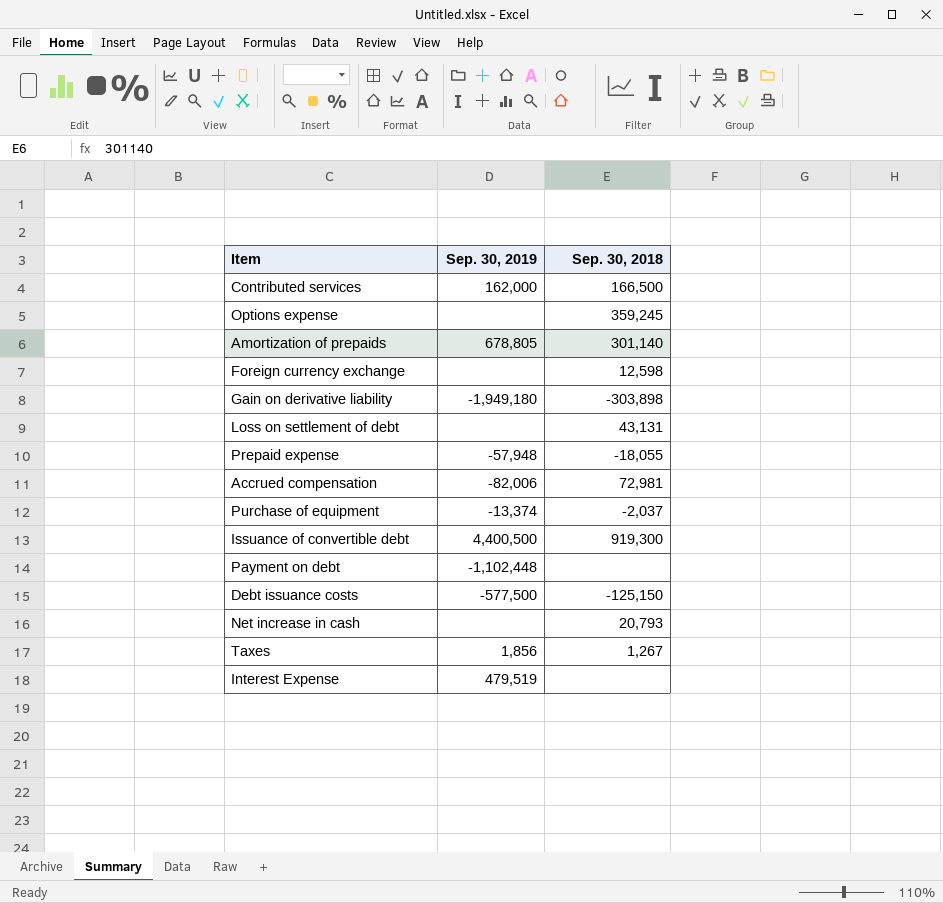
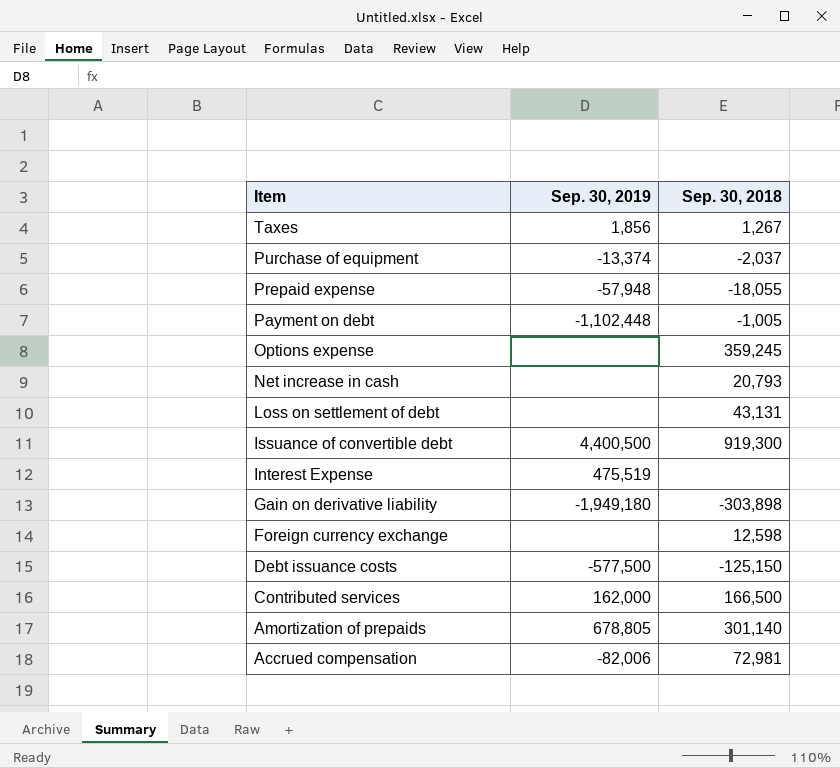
row order: none -> Item descending
Payment on debt | Sep. 30, 2018: none -> -1,005
Interest Expense | Sep. 30, 2019: 479,519 -> 475,519

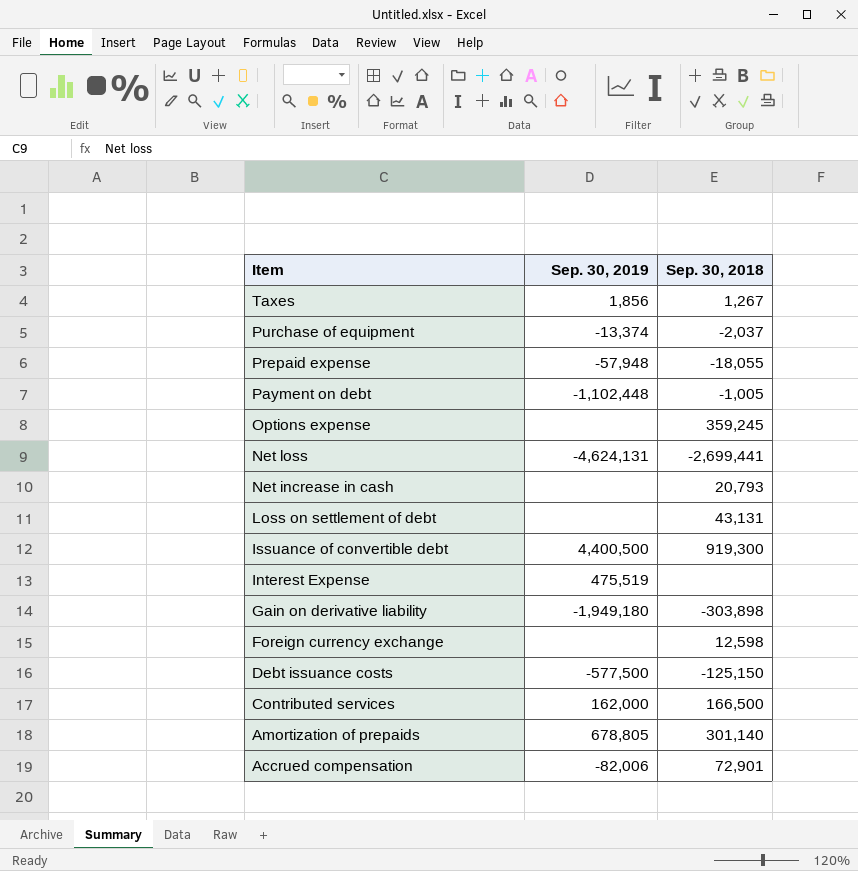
row Net loss: none -> -4,624,131 | -2,699,441
Accrued compensation | Sep. 30, 2018: 72,981 -> 72,901

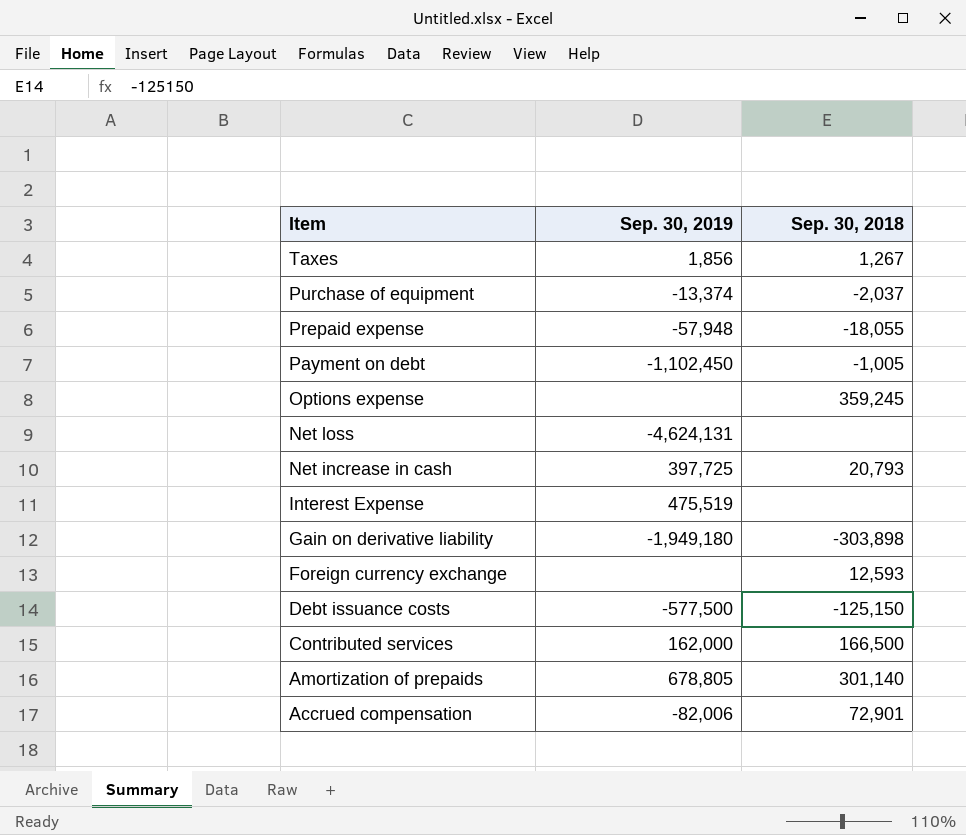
row Loss on settlement of debt: none | 43,131 -> none
row Issuance of convertible debt: 4,400,500 | 919,300 -> none
Payment on debt | Sep. 30, 2019: -1,102,448 -> -1,102,450
Net loss | Sep. 30, 2018: -2,699,441 -> none
Net increase in cash | Sep. 30, 2019: none -> 397,725
Foreign currency exchange | Sep. 30, 2018: 12,598 -> 12,593

